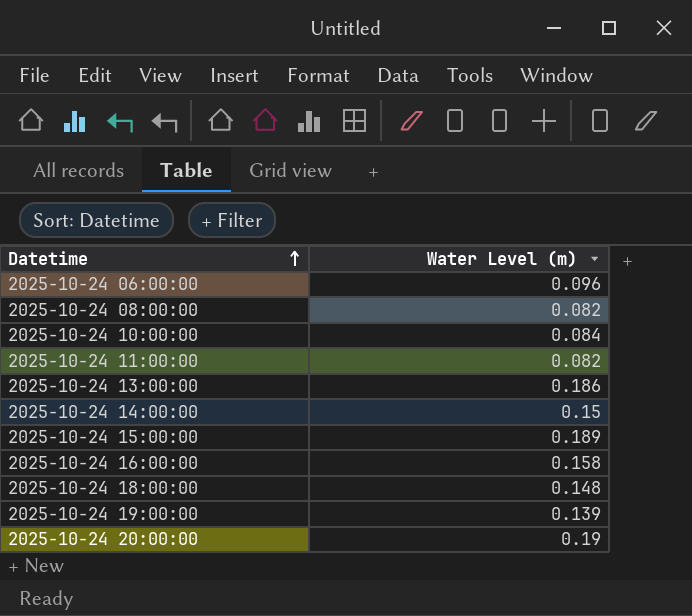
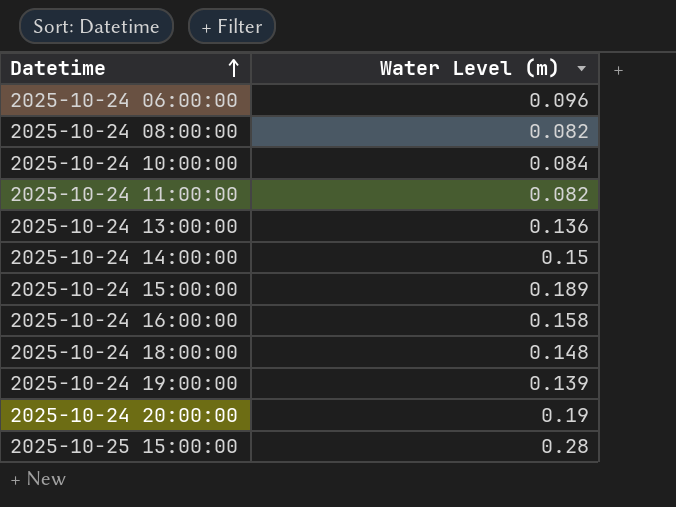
2025-10-24 13:00:00 | Water Level (m): 0.186 -> 0.136
row 2025-10-25 15:00:00: none -> 0.28

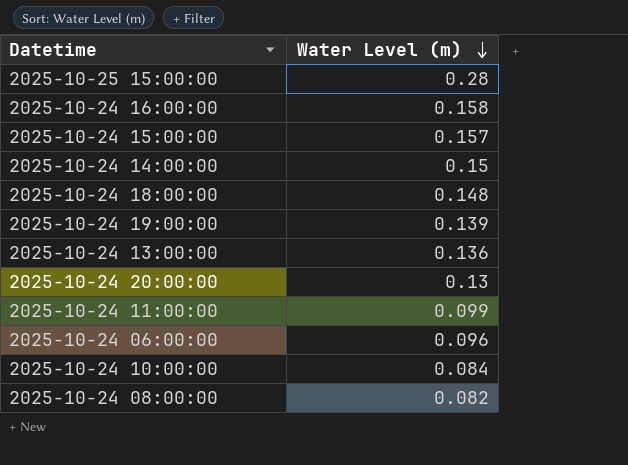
row order: Datetime ascending -> Water Level (m) descending
2025-10-24 15:00:00 | Water Level (m): 0.189 -> 0.157
2025-10-24 20:00:00 | Water Level (m): 0.19 -> 0.13
2025-10-24 11:00:00 | Water Level (m): 0.082 -> 0.099

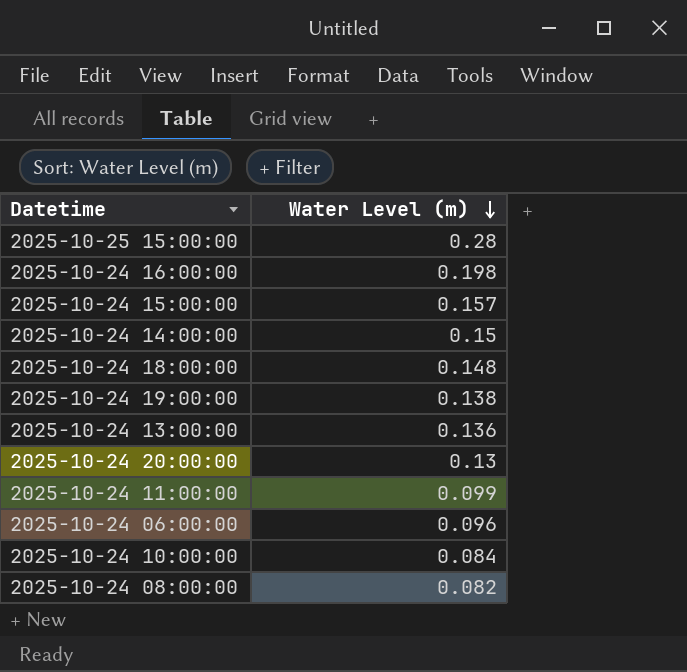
2025-10-24 16:00:00 | Water Level (m): 0.158 -> 0.198
2025-10-24 19:00:00 | Water Level (m): 0.139 -> 0.138

